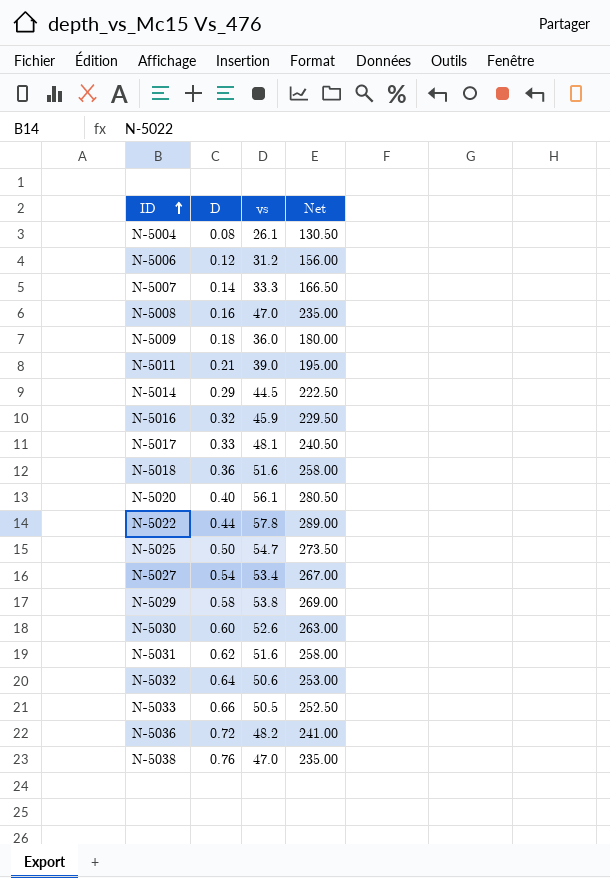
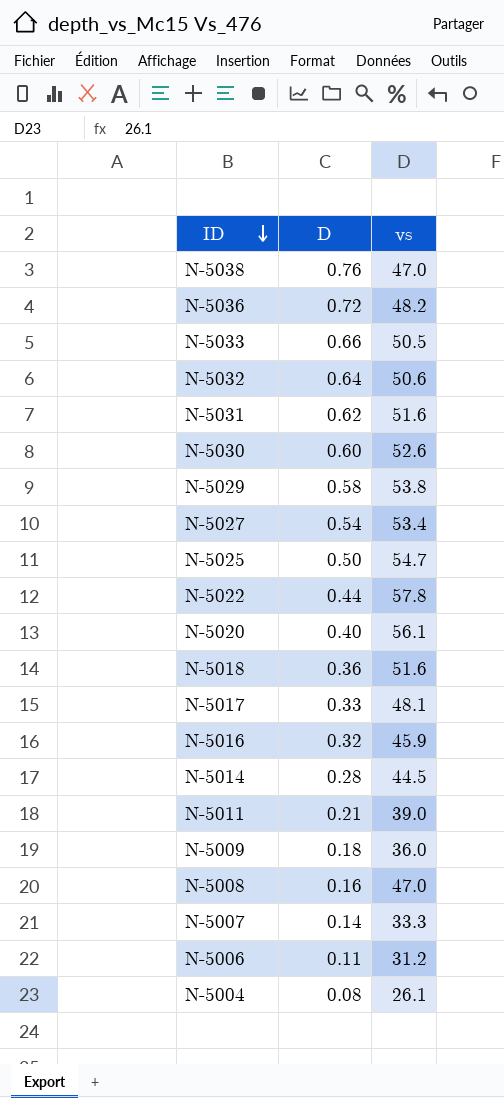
row order: ID ascending -> ID descending
column Net | formula: [vs] * 5 -> none
N-5014 | D: 0.29 -> 0.28
N-5006 | D: 0.12 -> 0.11

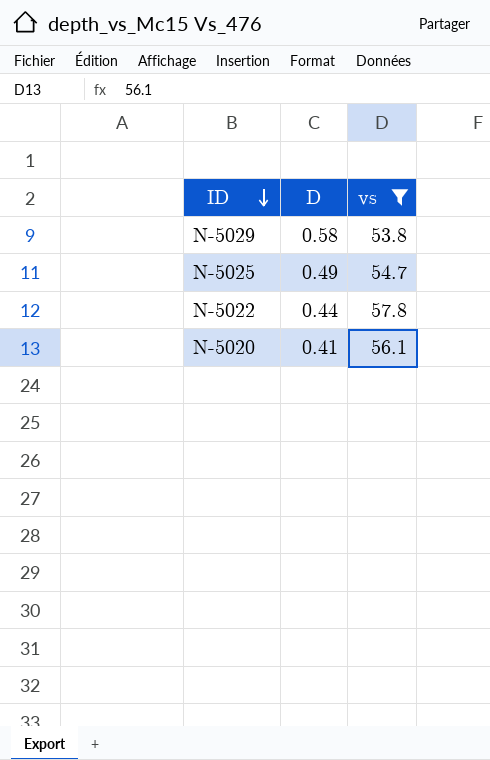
filter: none -> vs >= 53.8
N-5025 | D: 0.50 -> 0.49
N-5020 | D: 0.40 -> 0.41

